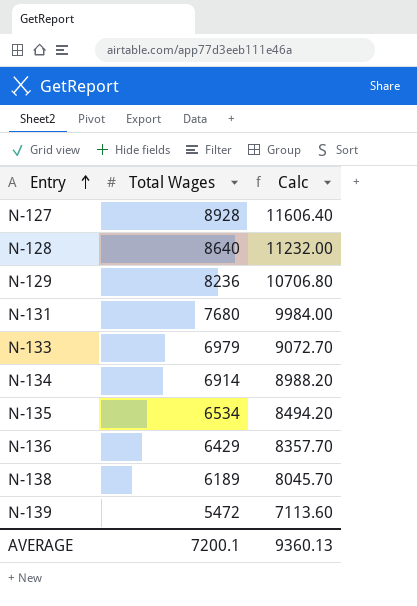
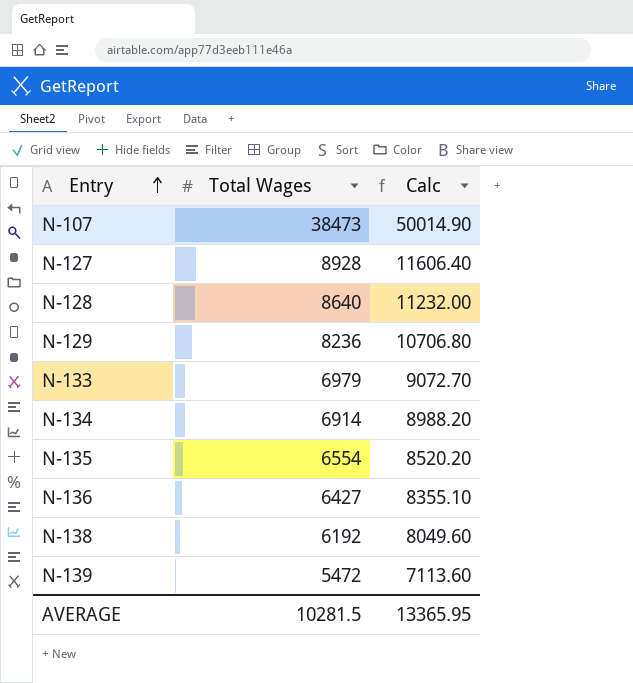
row N-131: 7680 | 9984.00 -> none
row N-107: none -> 38473 | 50014.90
N-135 | Total Wages: 6534 -> 6554
N-135 | Calc: 8494.20 -> 8520.20
N-136 | Total Wages: 6429 -> 6427
N-136 | Calc: 8357.70 -> 8355.10
N-138 | Total Wages: 6189 -> 6192
N-138 | Calc: 8045.70 -> 8049.60
AVERAGE | Total Wages: 7200.1 -> 10281.5
AVERAGE | Calc: 9360.13 -> 13365.95

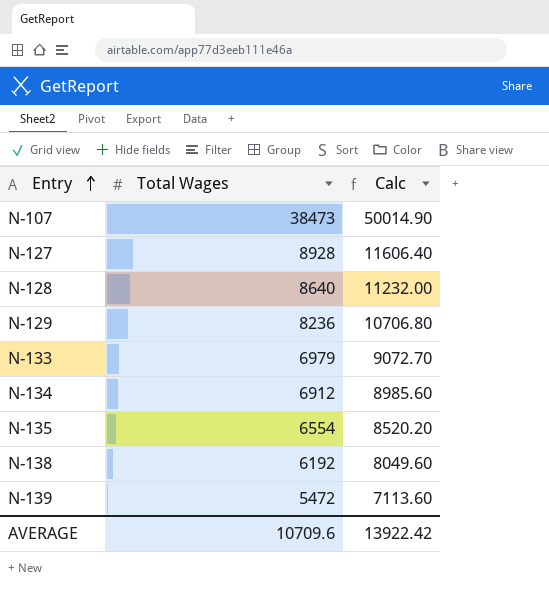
row N-136: 6427 | 8355.10 -> none
N-134 | Total Wages: 6914 -> 6912
N-134 | Calc: 8988.20 -> 8985.60
AVERAGE | Total Wages: 10281.5 -> 10709.6
AVERAGE | Calc: 13365.95 -> 13922.42

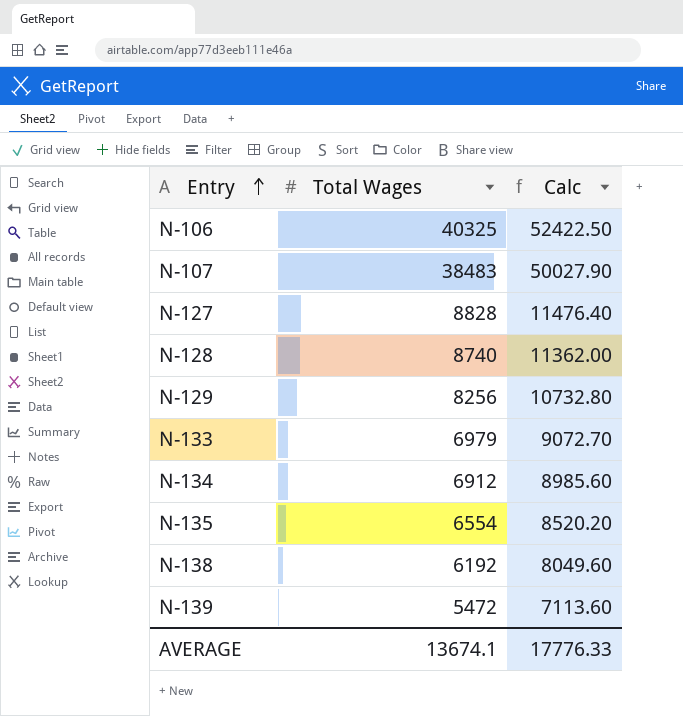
row N-106: none -> 40325 | 52422.50
N-107 | Total Wages: 38473 -> 38483
N-107 | Calc: 50014.90 -> 50027.90
N-127 | Total Wages: 8928 -> 8828
N-127 | Calc: 11606.40 -> 11476.40
N-128 | Total Wages: 8640 -> 8740
N-128 | Calc: 11232.00 -> 11362.00
N-129 | Total Wages: 8236 -> 8256
N-129 | Calc: 10706.80 -> 10732.80
AVERAGE | Total Wages: 10709.6 -> 13674.1
AVERAGE | Calc: 13922.42 -> 17776.33

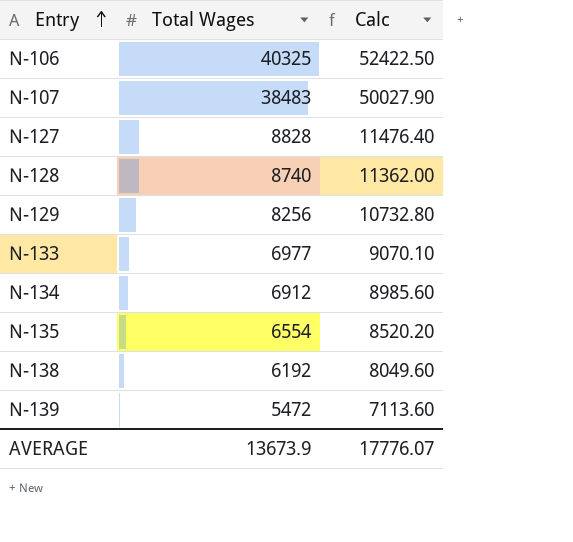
N-133 | Total Wages: 6979 -> 6977
N-133 | Calc: 9072.70 -> 9070.10
AVERAGE | Total Wages: 13674.1 -> 13673.9
AVERAGE | Calc: 17776.33 -> 17776.07

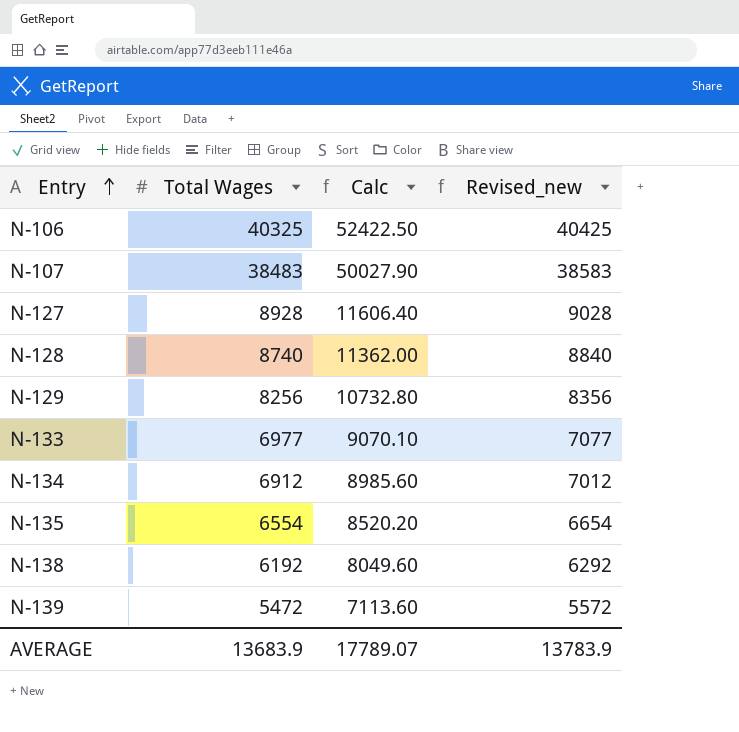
column Revised_new | formula: none -> [Total Wages] + 100
N-127 | Total Wages: 8828 -> 8928
N-127 | Calc: 11476.40 -> 11606.40
AVERAGE | Total Wages: 13673.9 -> 13683.9
AVERAGE | Calc: 17776.07 -> 17789.07

